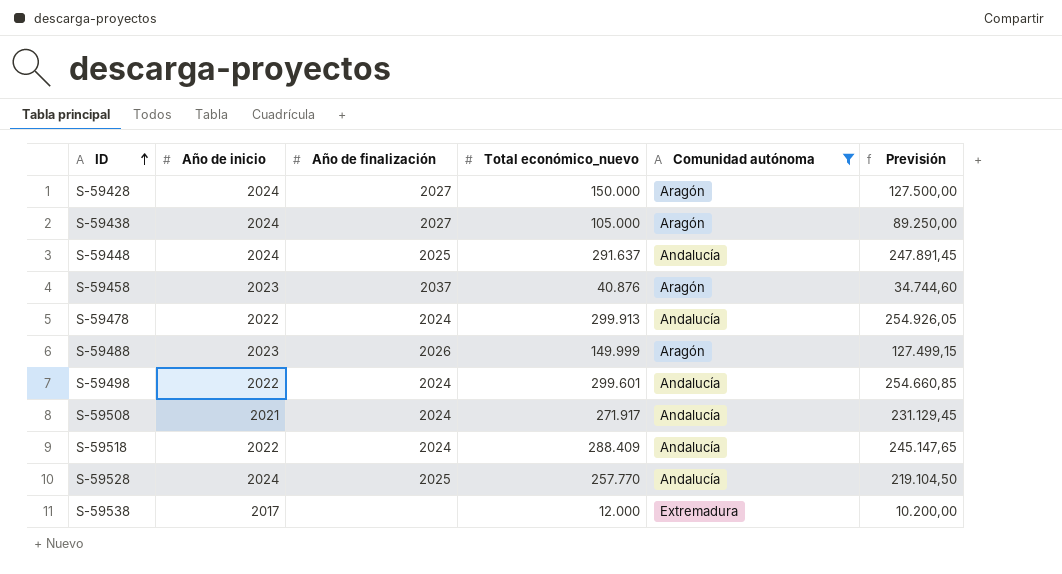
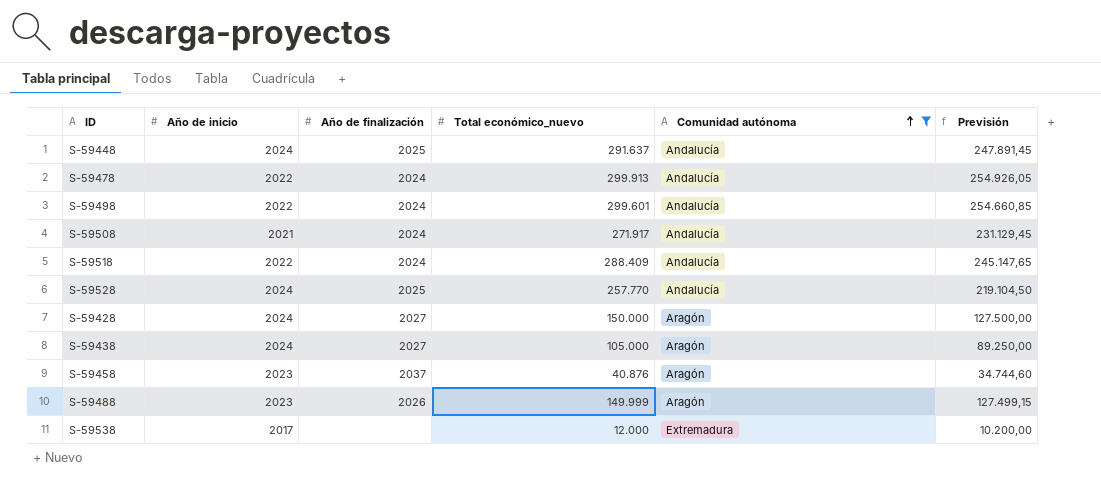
row order: ID ascending -> Comunidad autónoma ascending

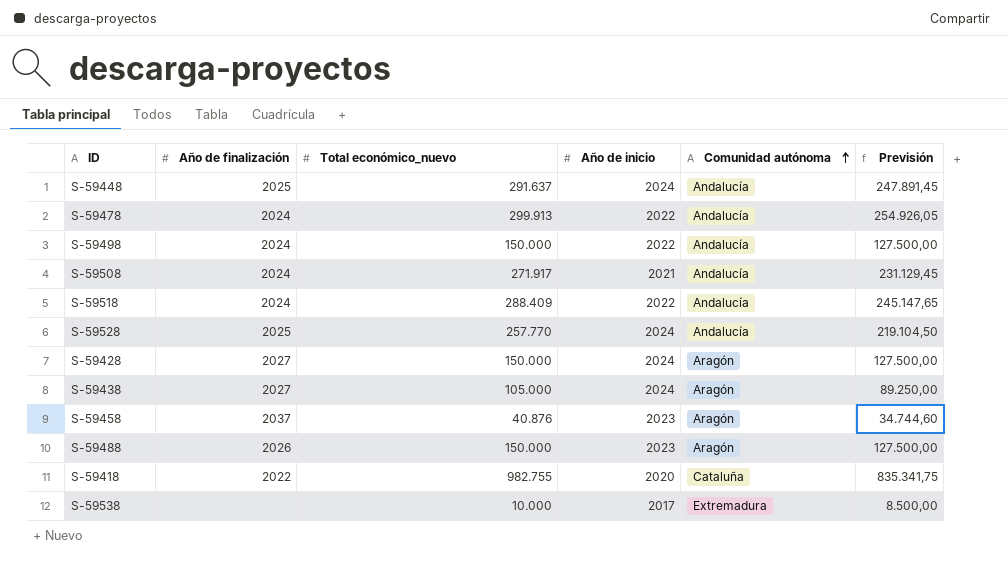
filter: Comunidad autónoma != Cataluña -> none
column Año de inicio | position: 2 -> 4
S-59498 | Total económico_nuevo: 299.601 -> 150.000
S-59498 | Previsión: 254.660,85 -> 127.500,00
S-59488 | Total económico_nuevo: 149.999 -> 150.000
S-59488 | Previsión: 127.499,15 -> 127.500,00
S-59538 | Total económico_nuevo: 12.000 -> 10.000
S-59538 | Previsión: 10.200,00 -> 8.500,00

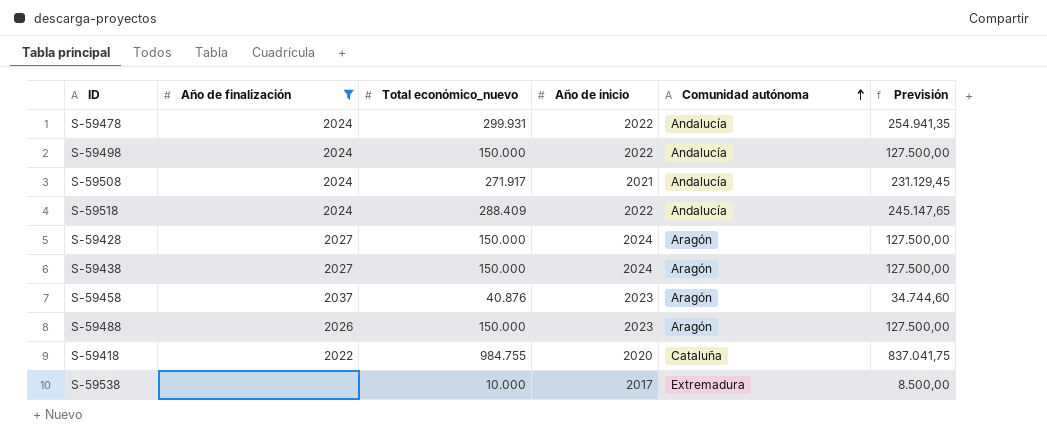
filter: none -> Año de finalización != 2025
S-59478 | Total económico_nuevo: 299.913 -> 299.931
S-59478 | Previsión: 254.926,05 -> 254.941,35
S-59438 | Total económico_nuevo: 105.000 -> 150.000
S-59438 | Previsión: 89.250,00 -> 127.500,00
S-59418 | Total económico_nuevo: 982.755 -> 984.755
S-59418 | Previsión: 835.341,75 -> 837.041,75

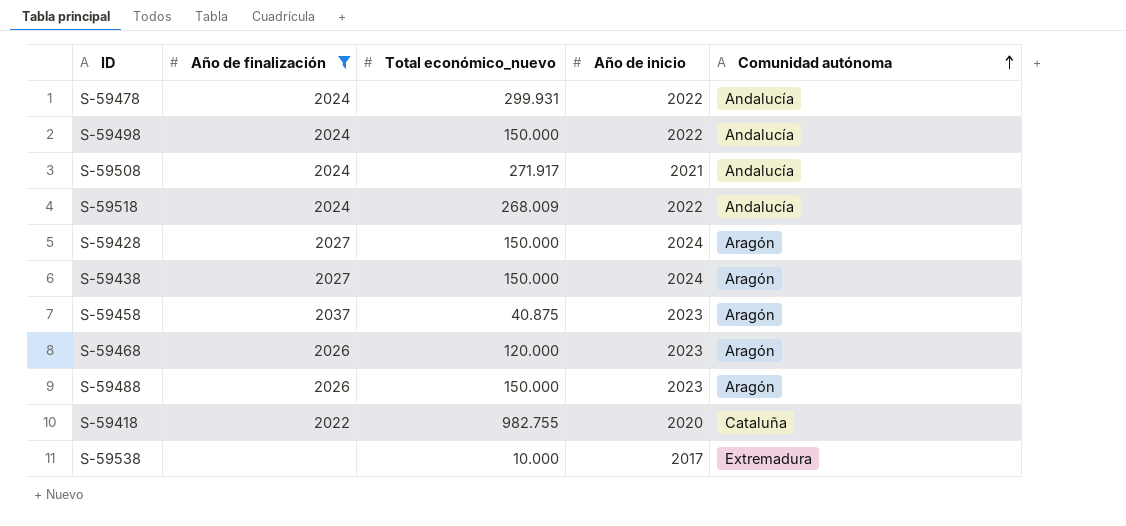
column Previsión | formula: [Total económico_nuevo] * 0,85 -> none
S-59518 | Total económico_nuevo: 288.409 -> 268.009
S-59458 | Total económico_nuevo: 40.876 -> 40.875
row S-59468: none -> 2026 | 120.000 | 2023 | Aragón
S-59418 | Total económico_nuevo: 984.755 -> 982.755

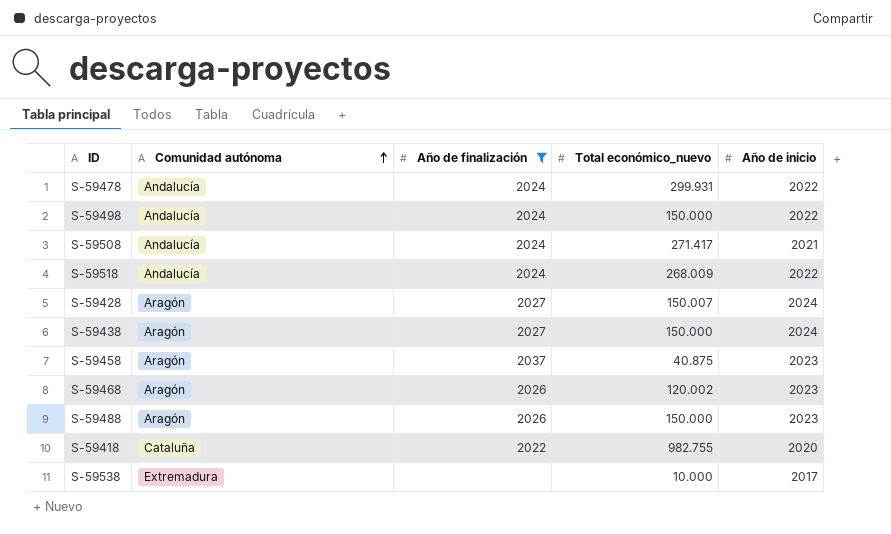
column Comunidad autónoma | position: 5 -> 2
S-59508 | Total económico_nuevo: 271.917 -> 271.417
S-59428 | Total económico_nuevo: 150.000 -> 150.007
S-59468 | Total económico_nuevo: 120.000 -> 120.002

